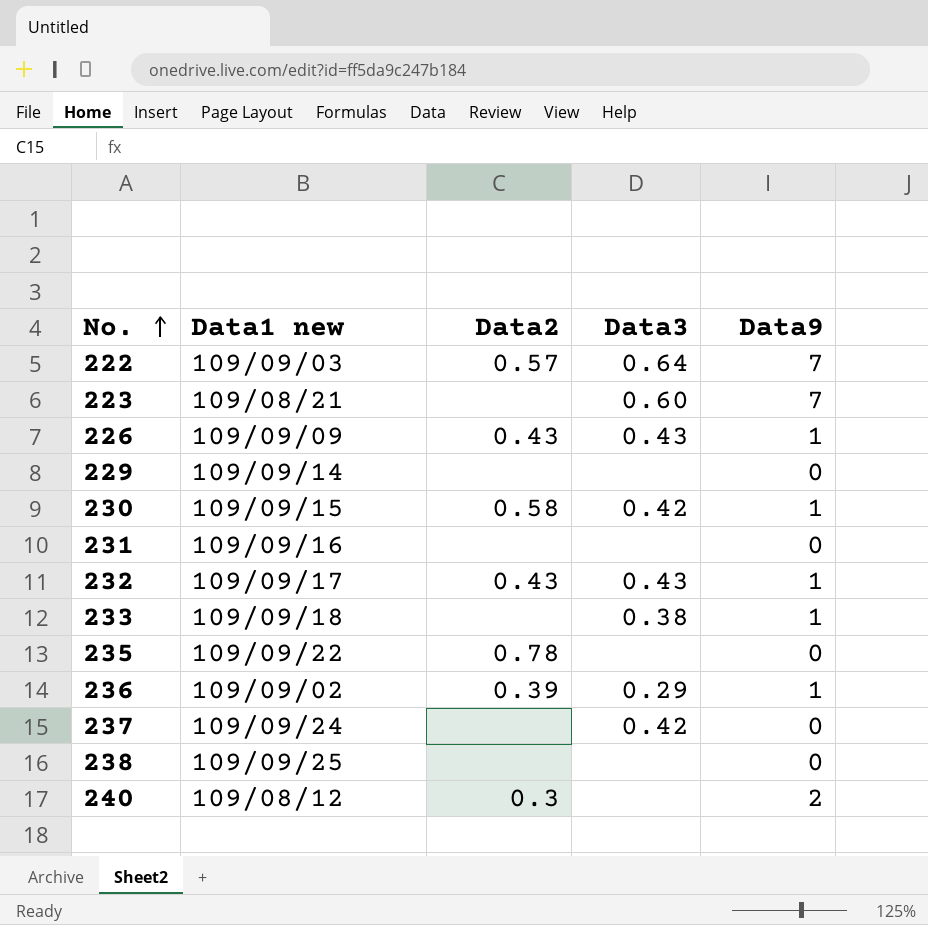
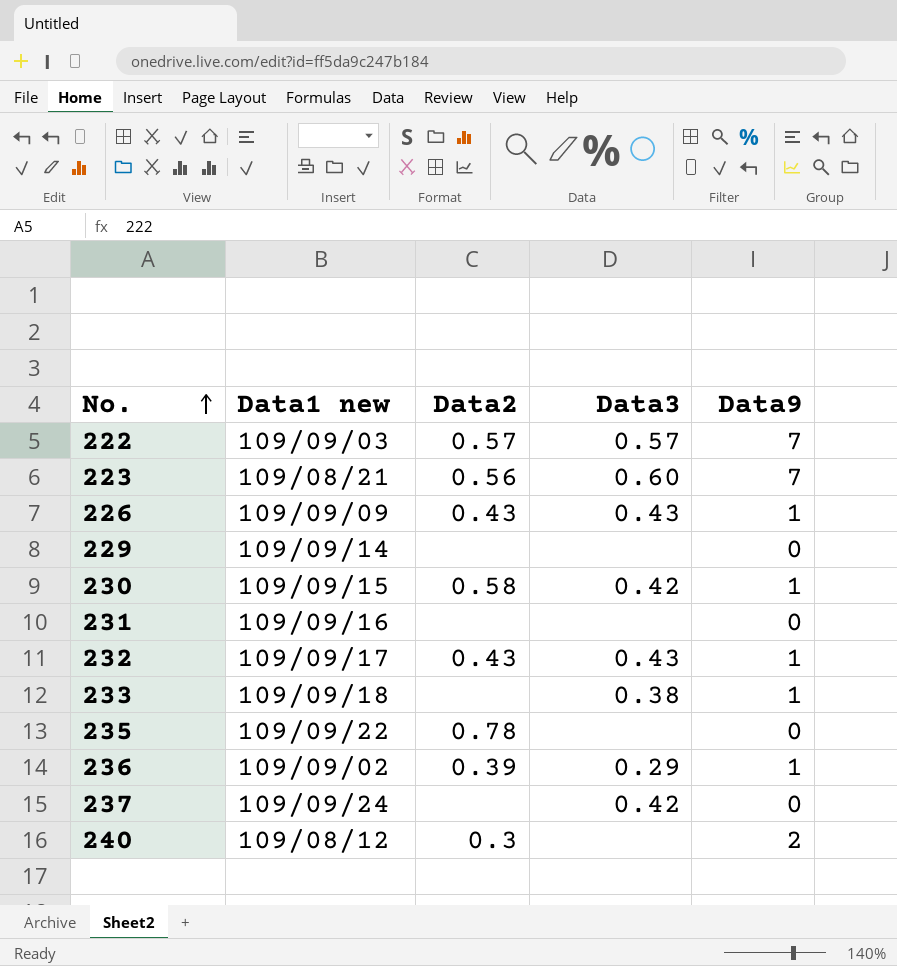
row 238: 109/09/25 | none | none | 0 -> none
222 | Data3: 0.64 -> 0.57
223 | Data2: none -> 0.56

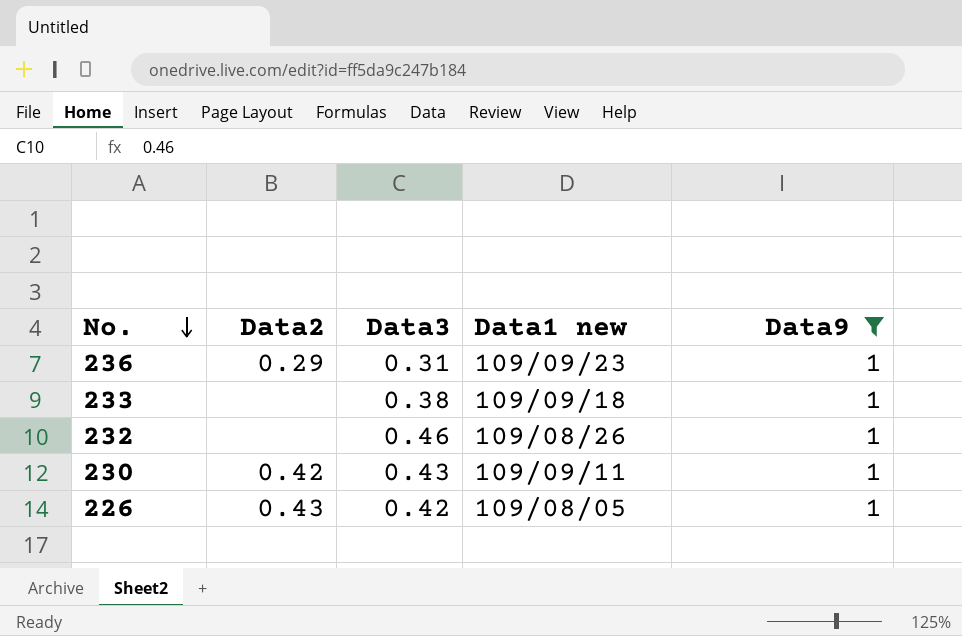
filter: none -> Data9 = 1
row order: No. ascending -> No. descending
column Data1 new | position: 2 -> 4
236 | Data2: 0.39 -> 0.29
236 | Data3: 0.29 -> 0.31
236 | Data1 new: 109/09/02 -> 109/09/23
232 | Data2: 0.43 -> none
232 | Data3: 0.43 -> 0.46
232 | Data1 new: 109/09/17 -> 109/08/26
230 | Data2: 0.58 -> 0.42
230 | Data3: 0.42 -> 0.43
230 | Data1 new: 109/09/15 -> 109/09/11
226 | Data3: 0.43 -> 0.42
226 | Data1 new: 109/09/09 -> 109/08/05

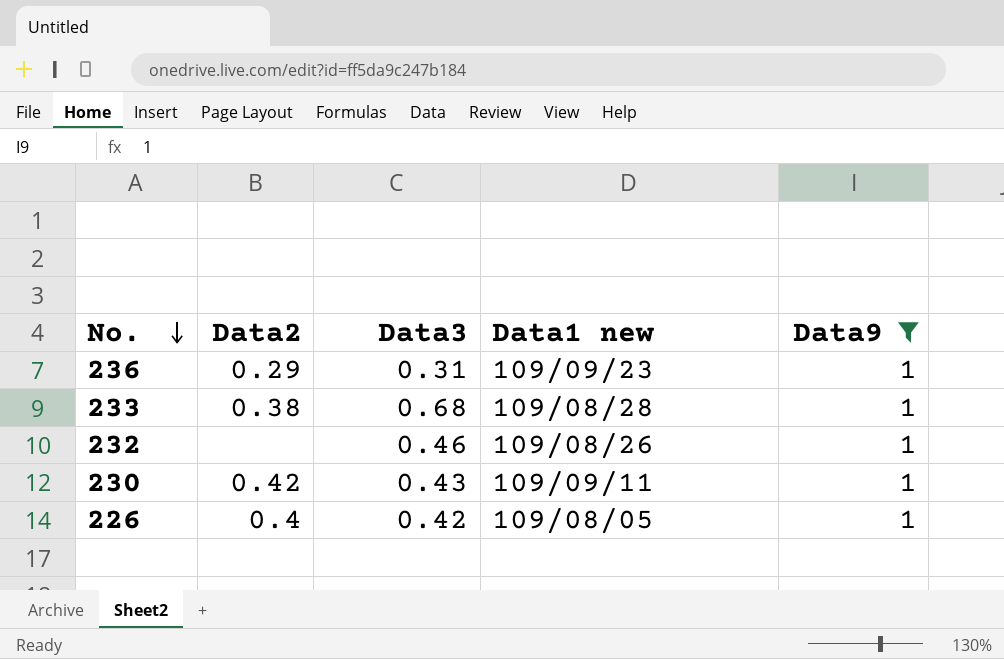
233 | Data2: none -> 0.38
233 | Data3: 0.38 -> 0.68
233 | Data1 new: 109/09/18 -> 109/08/28
226 | Data2: 0.43 -> 0.4

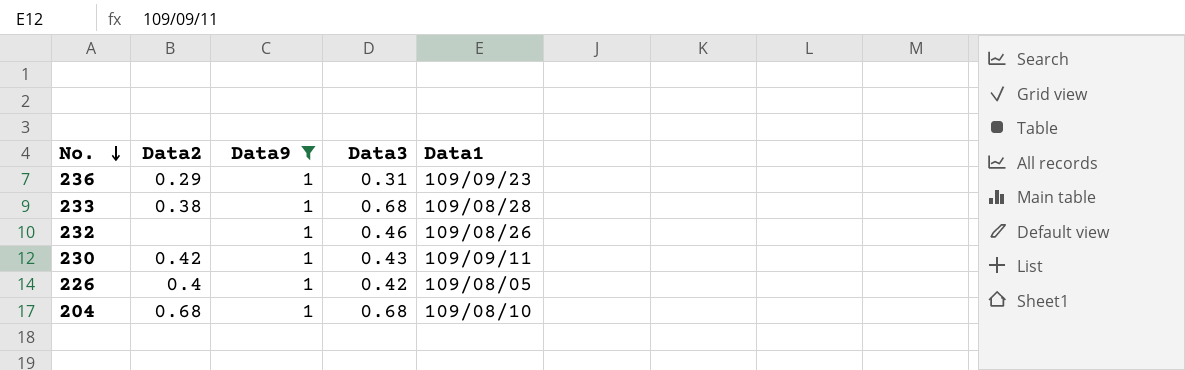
column Data9 | position: 5 -> 3
column name: Data1 new -> Data1
row 204: none -> 0.68 | 1 | 0.68 | 109/08/10

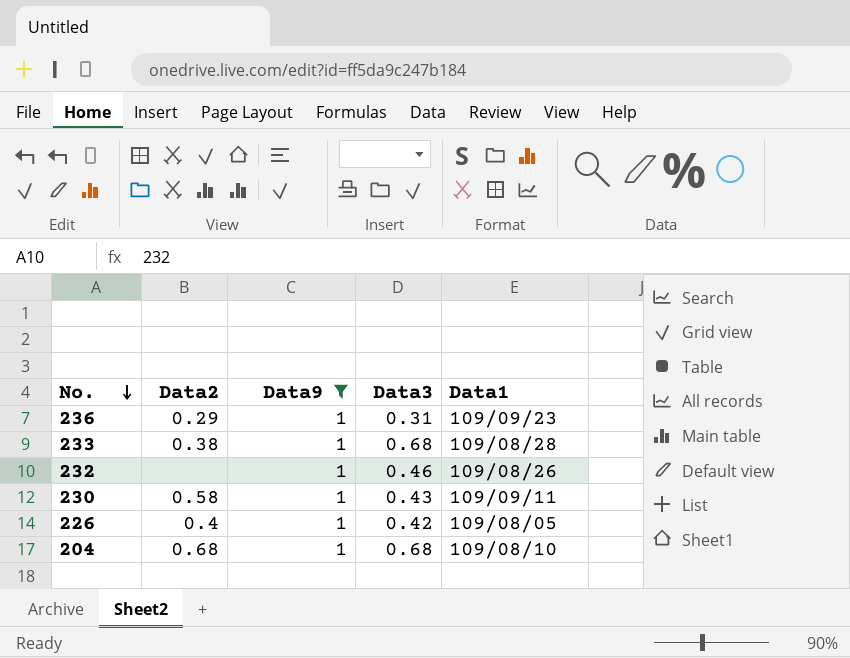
230 | Data2: 0.42 -> 0.58

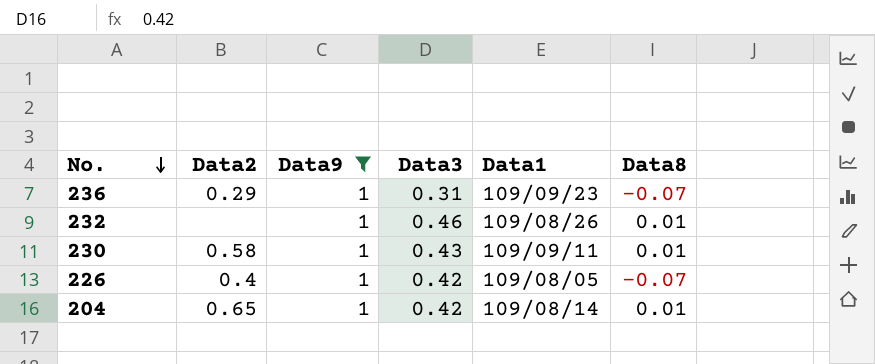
column Data8 | position: none -> 6
row 233: 0.38 | 1 | 0.68 | 109/08/28 -> none
204 | Data2: 0.68 -> 0.65
204 | Data3: 0.68 -> 0.42
204 | Data1: 109/08/10 -> 109/08/14

